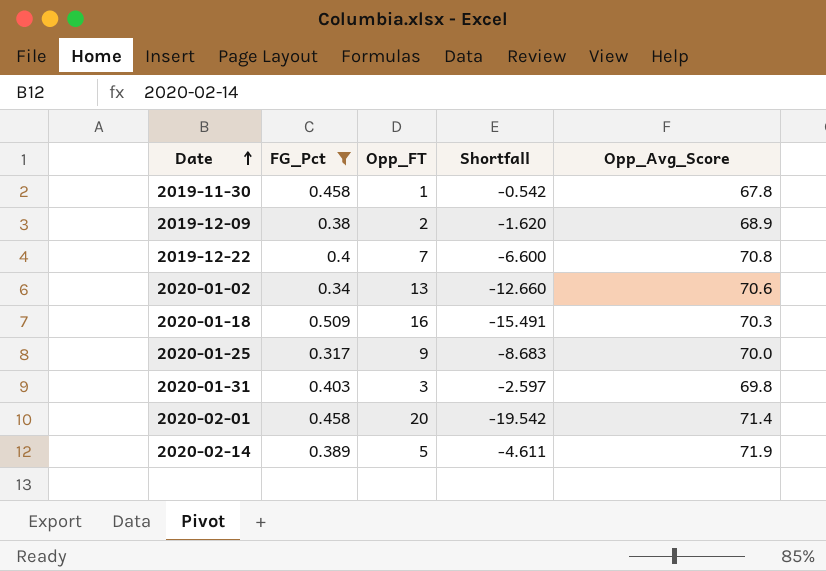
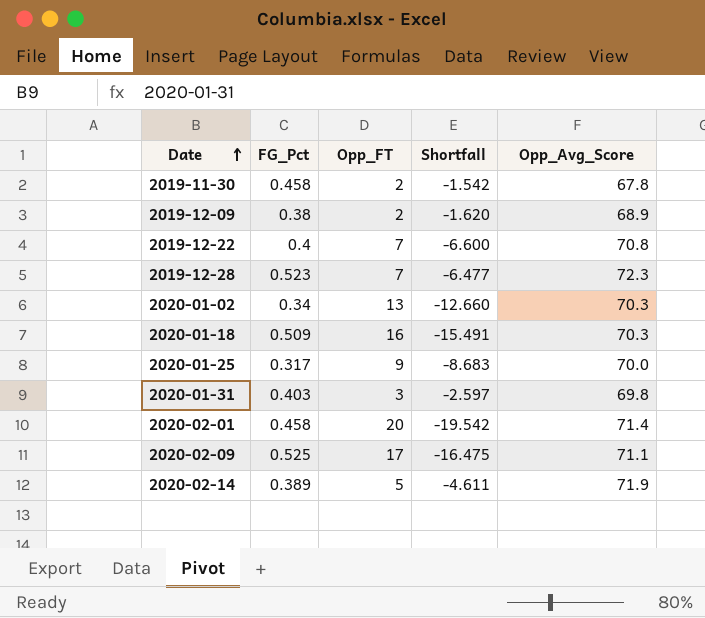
filter: FG_Pct <= 0.509 -> none
2019-11-30 | Opp_FT: 1 -> 2
2019-11-30 | Shortfall: -0.542 -> -1.542
2020-01-02 | Opp_Avg_Score: 70.6 -> 70.3

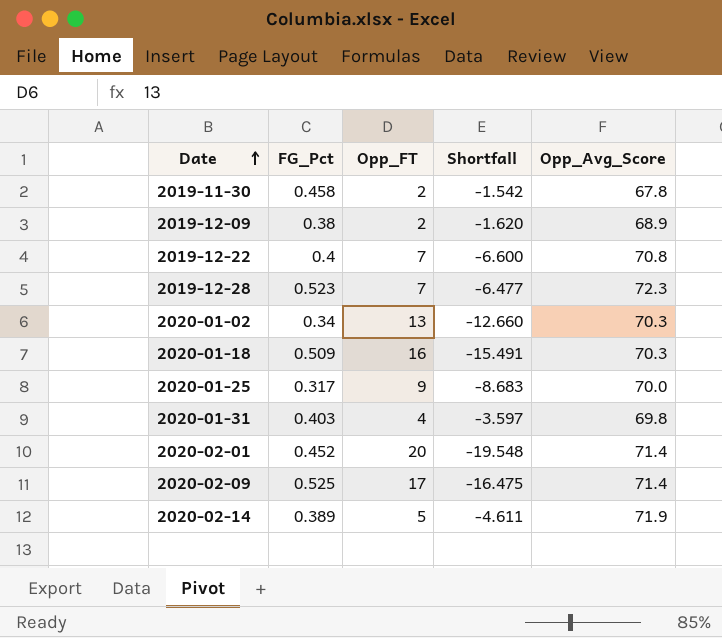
2020-01-31 | Opp_FT: 3 -> 4
2020-01-31 | Shortfall: -2.597 -> -3.597
2020-02-01 | FG_Pct: 0.458 -> 0.452
2020-02-01 | Shortfall: -19.542 -> -19.548
2020-02-09 | Opp_Avg_Score: 71.1 -> 71.4

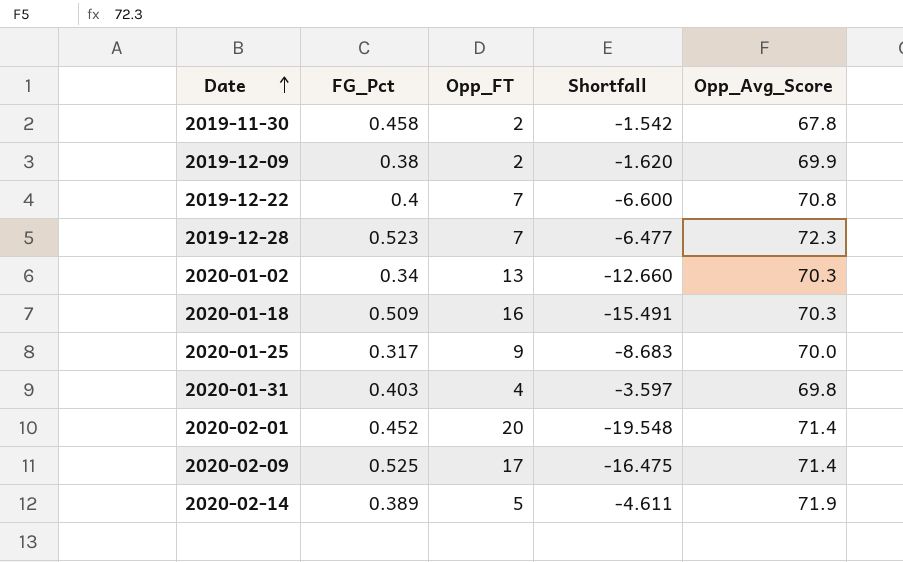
2019-12-09 | Opp_Avg_Score: 68.9 -> 69.9

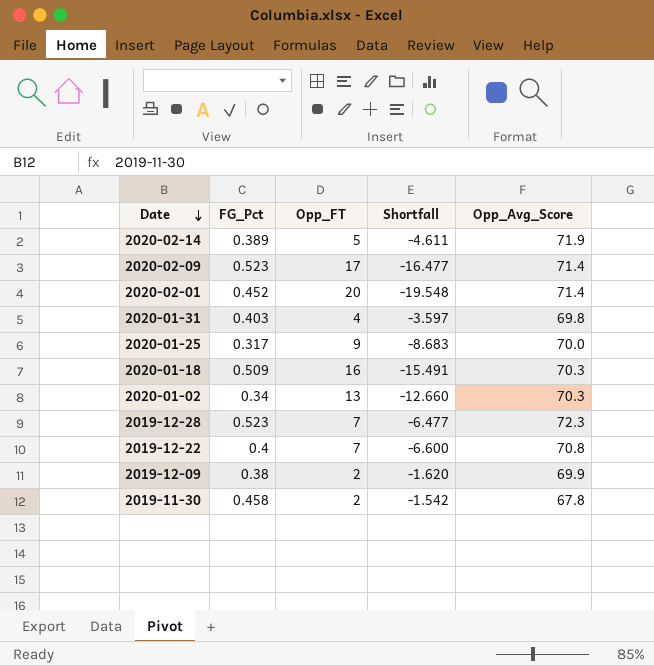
row order: Date ascending -> Date descending
2020-02-09 | FG_Pct: 0.525 -> 0.523
2020-02-09 | Shortfall: -16.475 -> -16.477

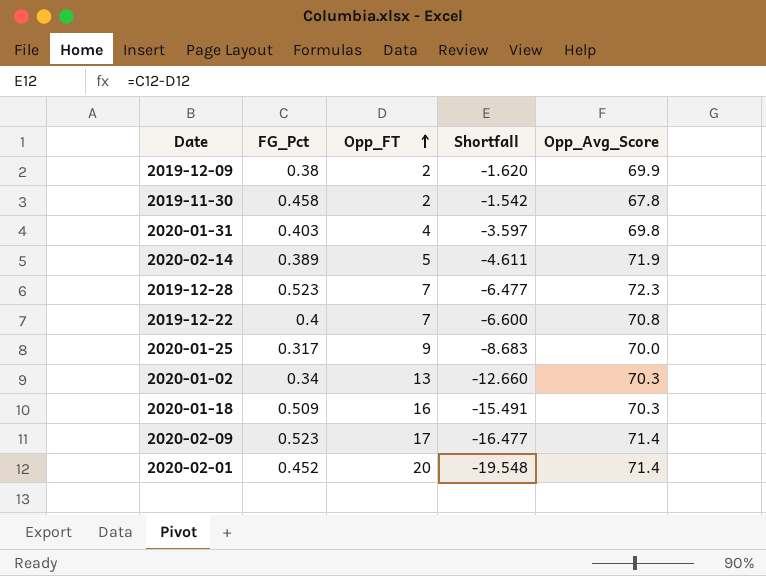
row order: Date descending -> Opp_FT ascending

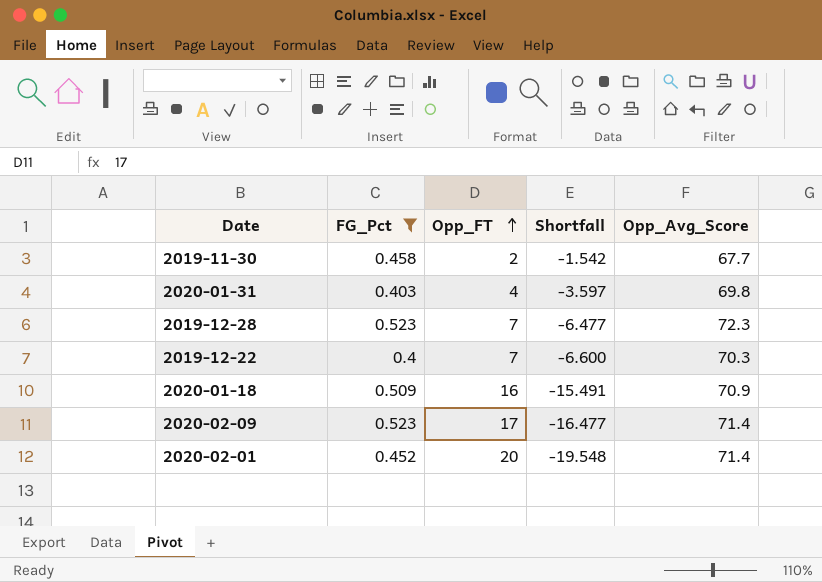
filter: none -> FG_Pct >= 0.4
2019-11-30 | Opp_Avg_Score: 67.8 -> 67.7
2019-12-22 | Opp_Avg_Score: 70.8 -> 70.3
2020-01-18 | Opp_Avg_Score: 70.3 -> 70.9

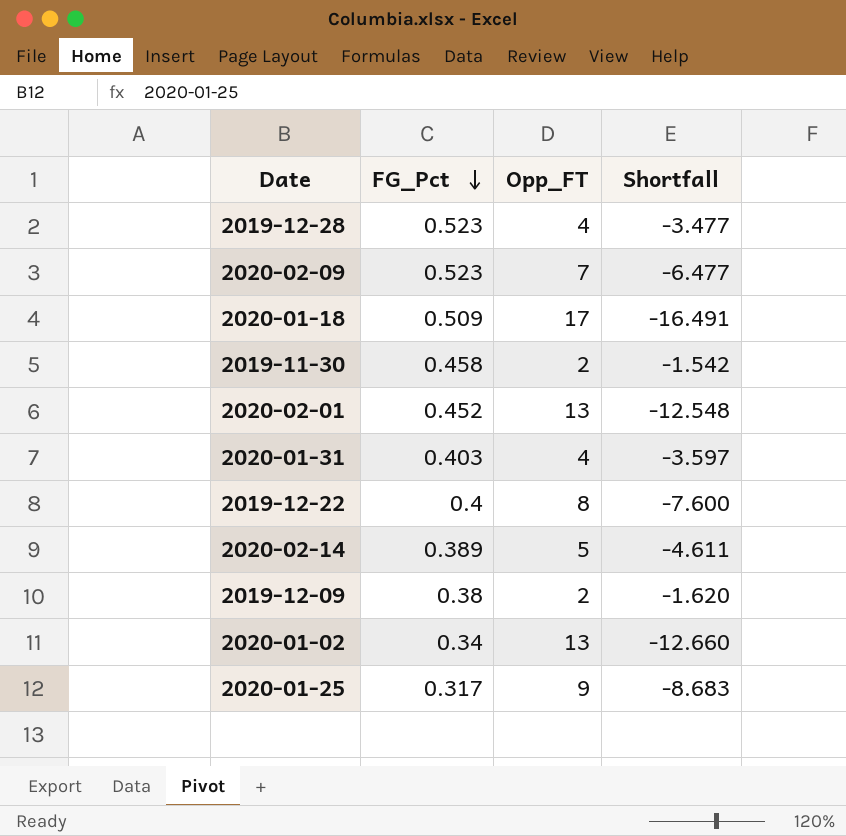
filter: FG_Pct >= 0.4 -> none
row order: Opp_FT ascending -> FG_Pct descending
column Opp_Avg_Score | position: 5 -> none
2019-12-28 | Opp_FT: 7 -> 4
2019-12-28 | Shortfall: -6.477 -> -3.477
2020-02-09 | Opp_FT: 17 -> 7
2020-02-09 | Shortfall: -16.477 -> -6.477
2020-01-18 | Opp_FT: 16 -> 17
2020-01-18 | Shortfall: -15.491 -> -16.491
2020-02-01 | Opp_FT: 20 -> 13
2020-02-01 | Shortfall: -19.548 -> -12.548
2019-12-22 | Opp_FT: 7 -> 8
2019-12-22 | Shortfall: -6.600 -> -7.600

